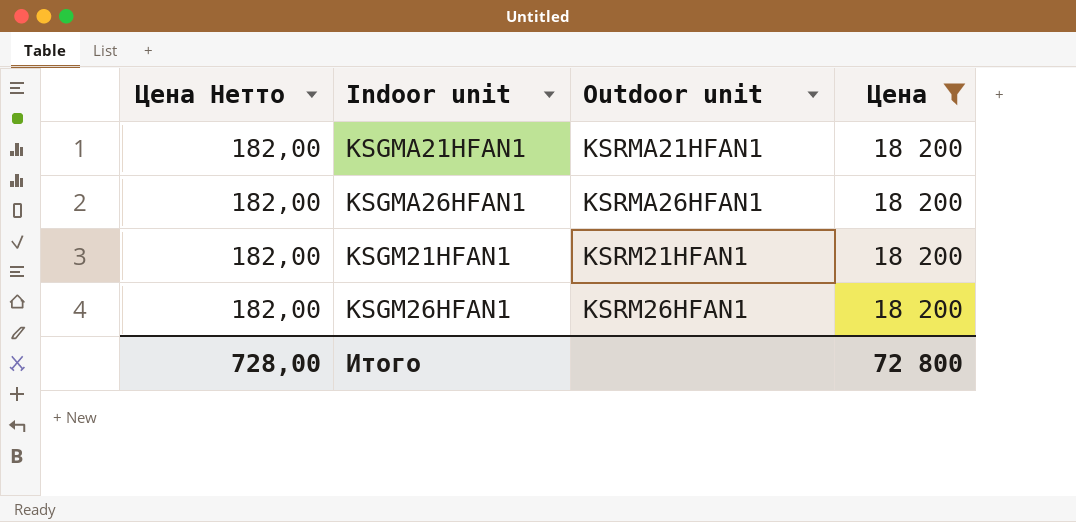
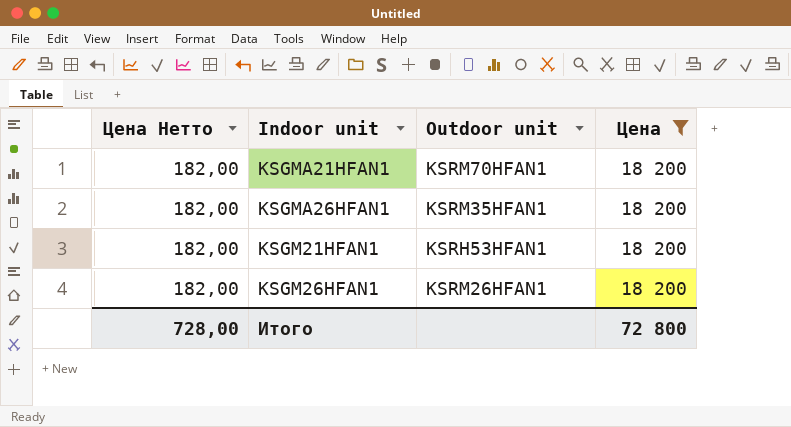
KSGMA21HFAN1 | Outdoor unit: KSRMA21HFAN1 -> KSRM70HFAN1
KSGMA26HFAN1 | Outdoor unit: KSRMA26HFAN1 -> KSRM35HFAN1
KSGM21HFAN1 | Outdoor unit: KSRM21HFAN1 -> KSRH53HFAN1

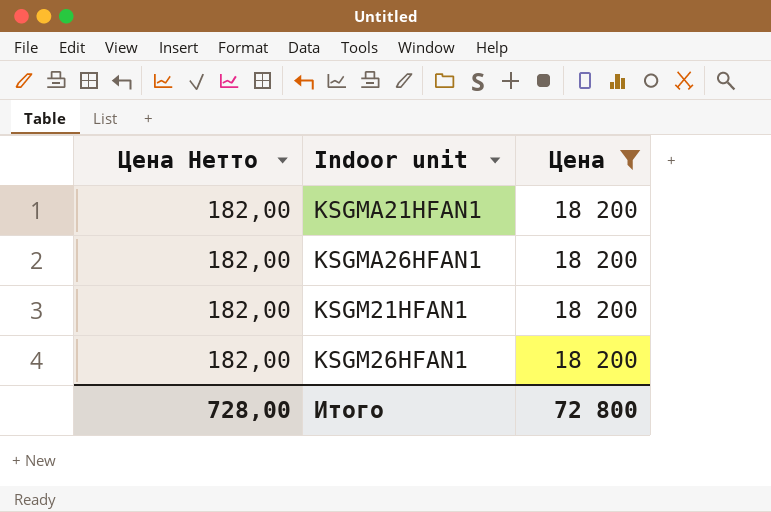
column Outdoor unit | position: 3 -> none

